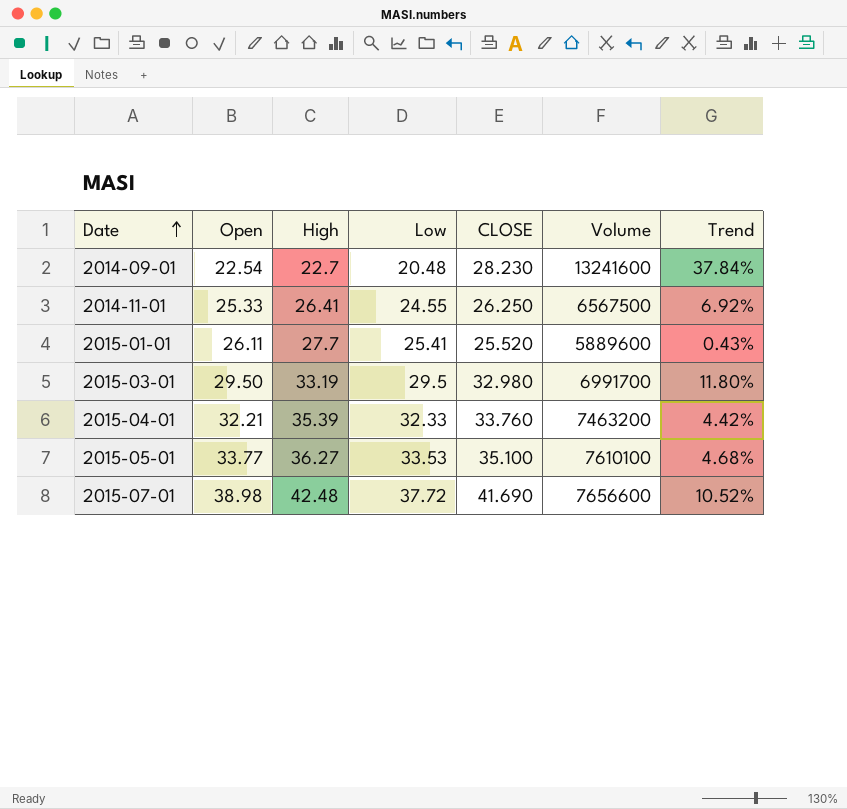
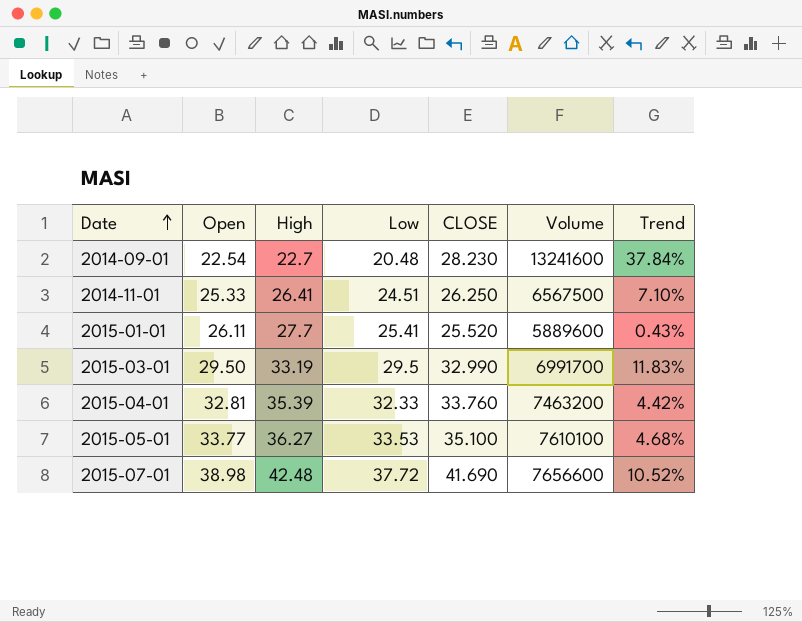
2014-11-01 | Low: 24.55 -> 24.51
2014-11-01 | Trend: 6.92% -> 7.10%
2015-03-01 | CLOSE: 32.980 -> 32.990
2015-03-01 | Trend: 11.80% -> 11.83%
2015-04-01 | Open: 32.21 -> 32.81

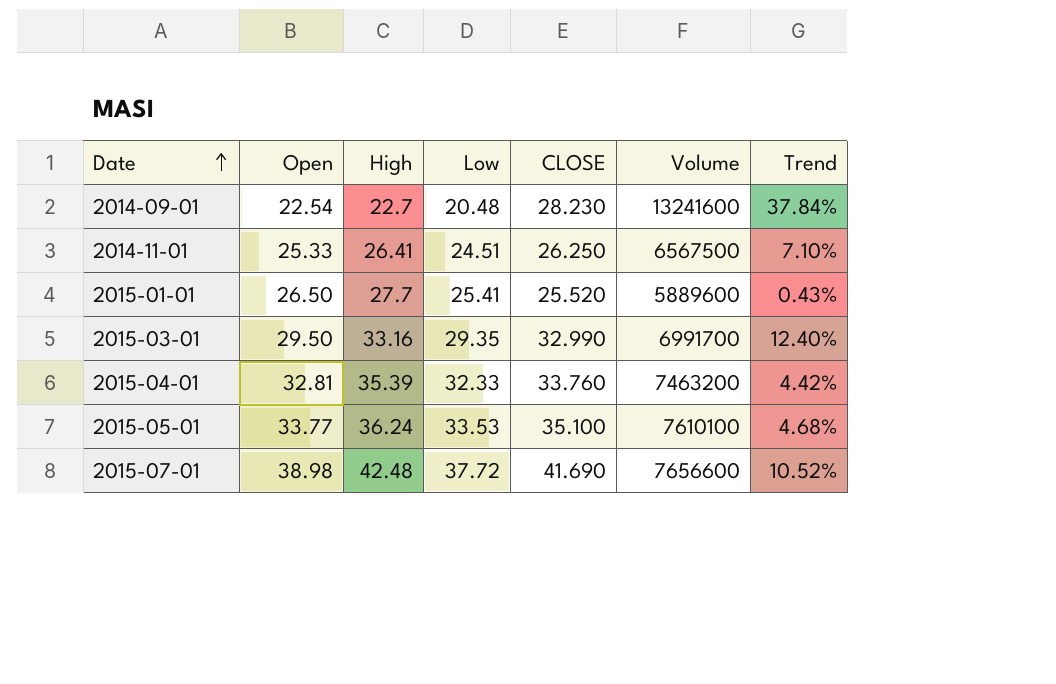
2015-01-01 | Open: 26.11 -> 26.50
2015-03-01 | High: 33.19 -> 33.16
2015-03-01 | Low: 29.5 -> 29.35
2015-03-01 | Trend: 11.83% -> 12.40%
2015-05-01 | High: 36.27 -> 36.24

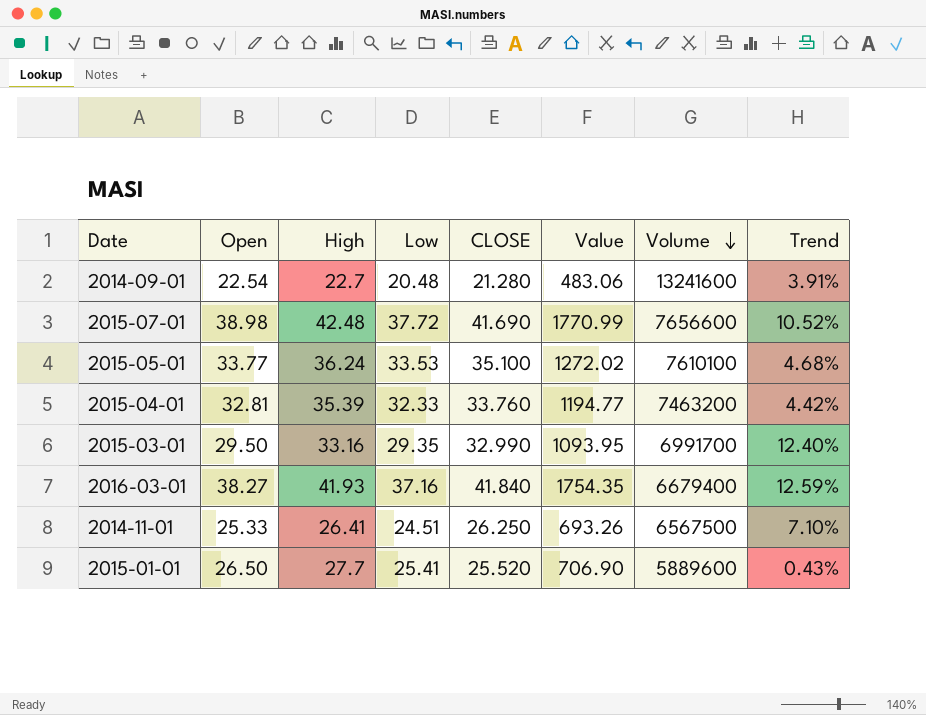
row order: Date ascending -> Volume descending
column Value | formula: none -> [High] * [CLOSE]
2014-09-01 | CLOSE: 28.230 -> 21.280
2014-09-01 | Trend: 37.84% -> 3.91%
row 2016-03-01: none -> 38.27 | 41.93 | 37.16 | 41.840 | 1754.35 | 6679400 | 12.59%

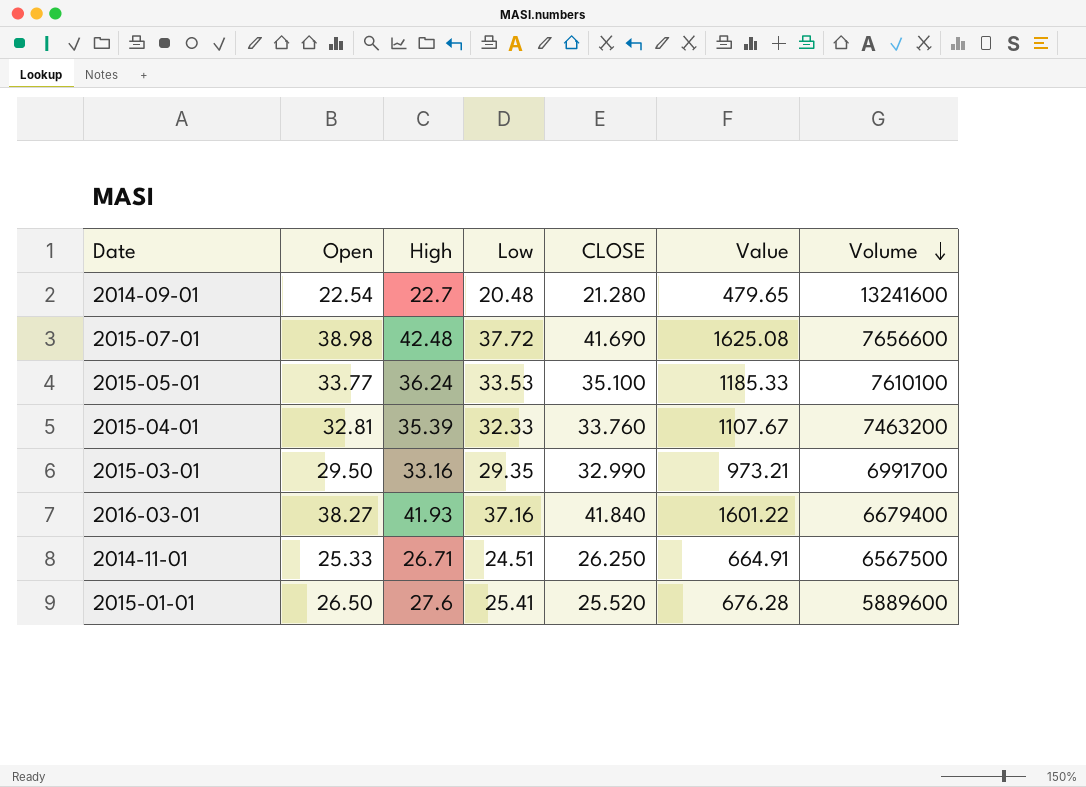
column Trend | formula: ([CLOSE] - [Low]) / [Low] -> none
column Value | formula: [High] * [CLOSE] -> [Open] * [CLOSE]
2014-11-01 | High: 26.41 -> 26.71
2015-01-01 | High: 27.7 -> 27.6

